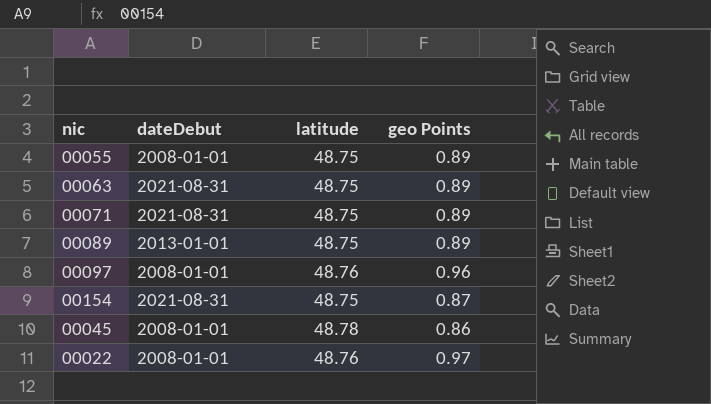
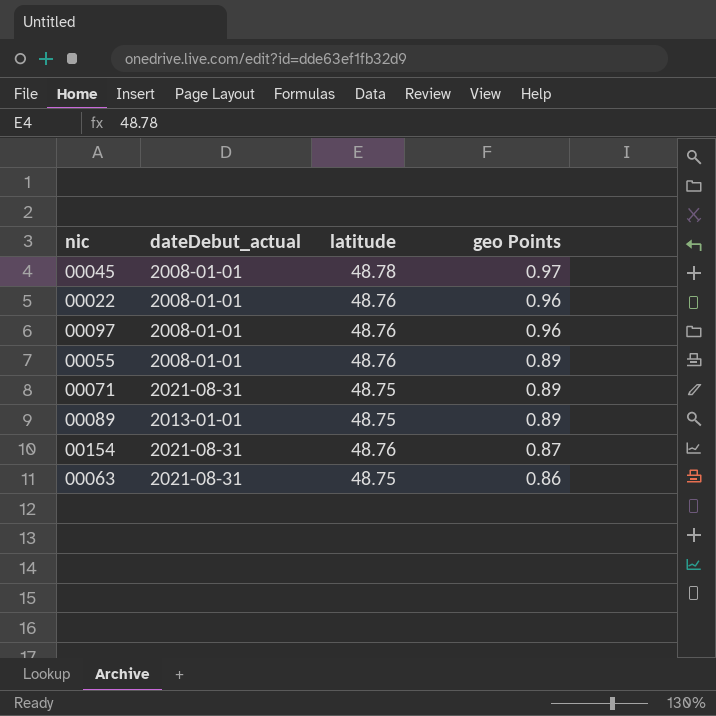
row order: none -> geo Points descending
column name: dateDebut -> dateDebut_actual
00045 | geo Points: 0.86 -> 0.97
00022 | geo Points: 0.97 -> 0.96
00055 | latitude: 48.75 -> 48.76
00154 | latitude: 48.75 -> 48.76
00063 | geo Points: 0.89 -> 0.86

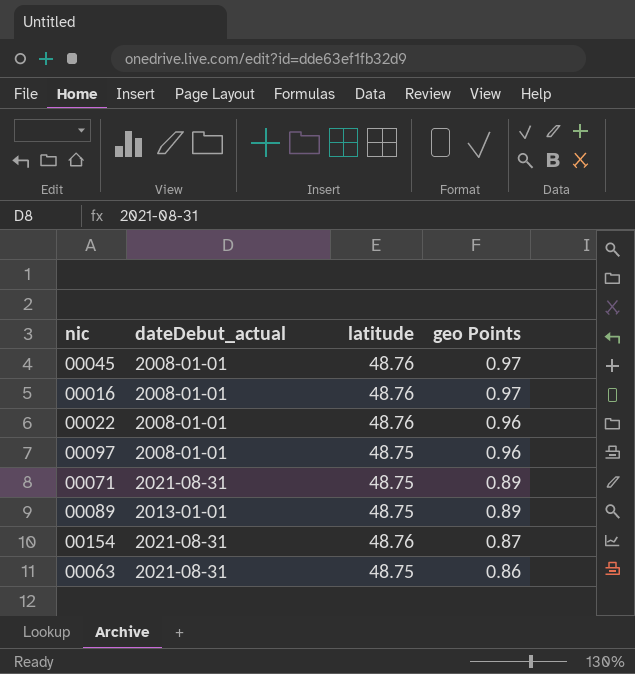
row 00055: 2008-01-01 | 48.76 | 0.89 -> none
00045 | latitude: 48.78 -> 48.76
row 00016: none -> 2008-01-01 | 48.76 | 0.97
00097 | latitude: 48.76 -> 48.75

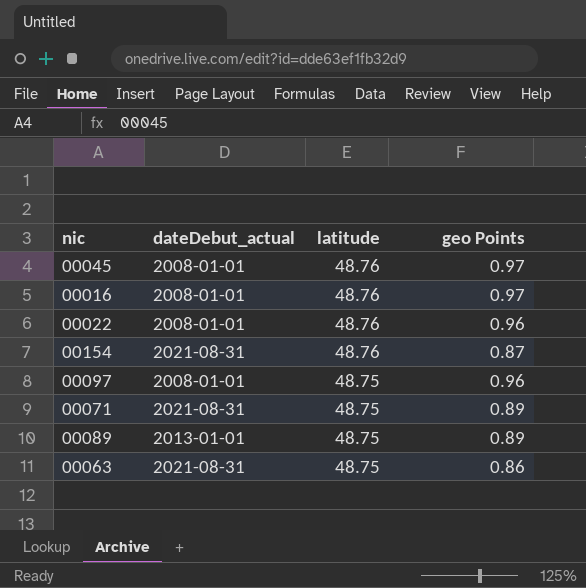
row order: geo Points descending -> latitude descending

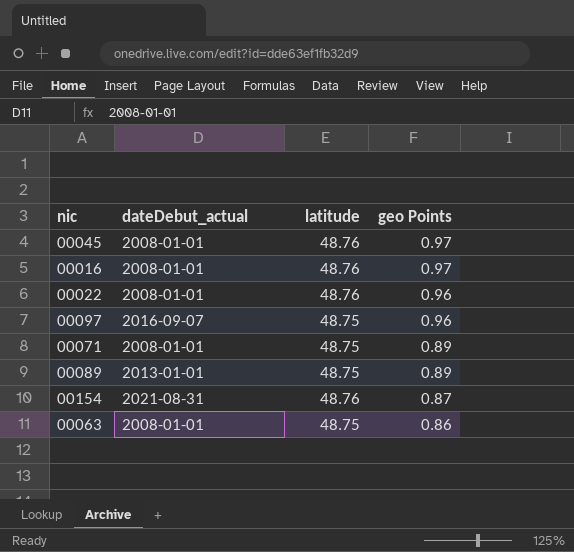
row order: latitude descending -> geo Points descending
00097 | dateDebut_actual: 2008-01-01 -> 2016-09-07
00071 | dateDebut_actual: 2021-08-31 -> 2008-01-01
00063 | dateDebut_actual: 2021-08-31 -> 2008-01-01

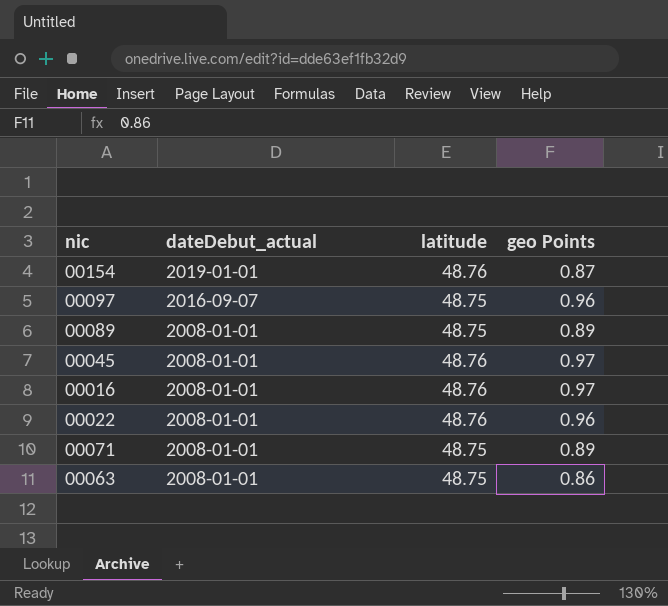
row order: geo Points descending -> dateDebut_actual descending
00154 | dateDebut_actual: 2021-08-31 -> 2019-01-01
00089 | dateDebut_actual: 2013-01-01 -> 2008-01-01

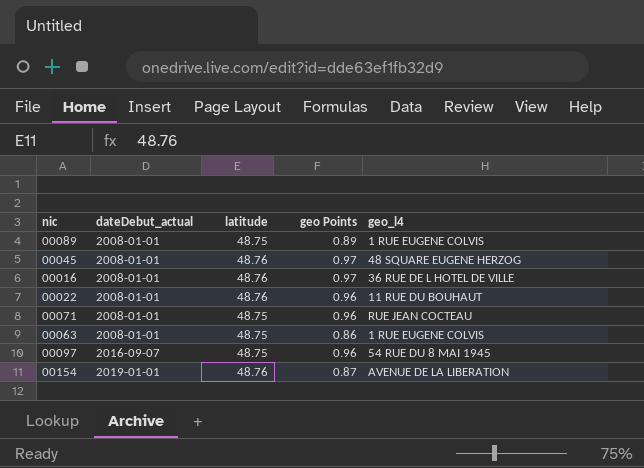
row order: dateDebut_actual descending -> dateDebut_actual ascending
column geo_l4 | position: none -> 5
00071 | geo Points: 0.89 -> 0.96

